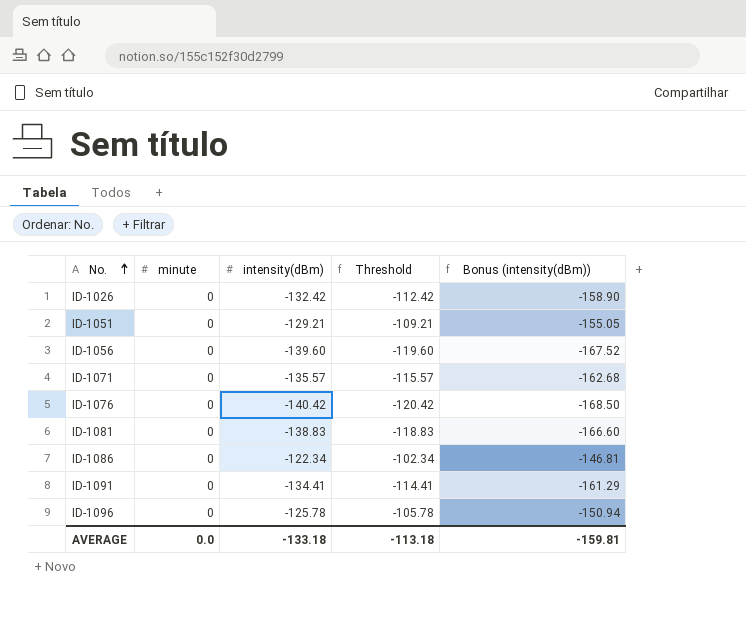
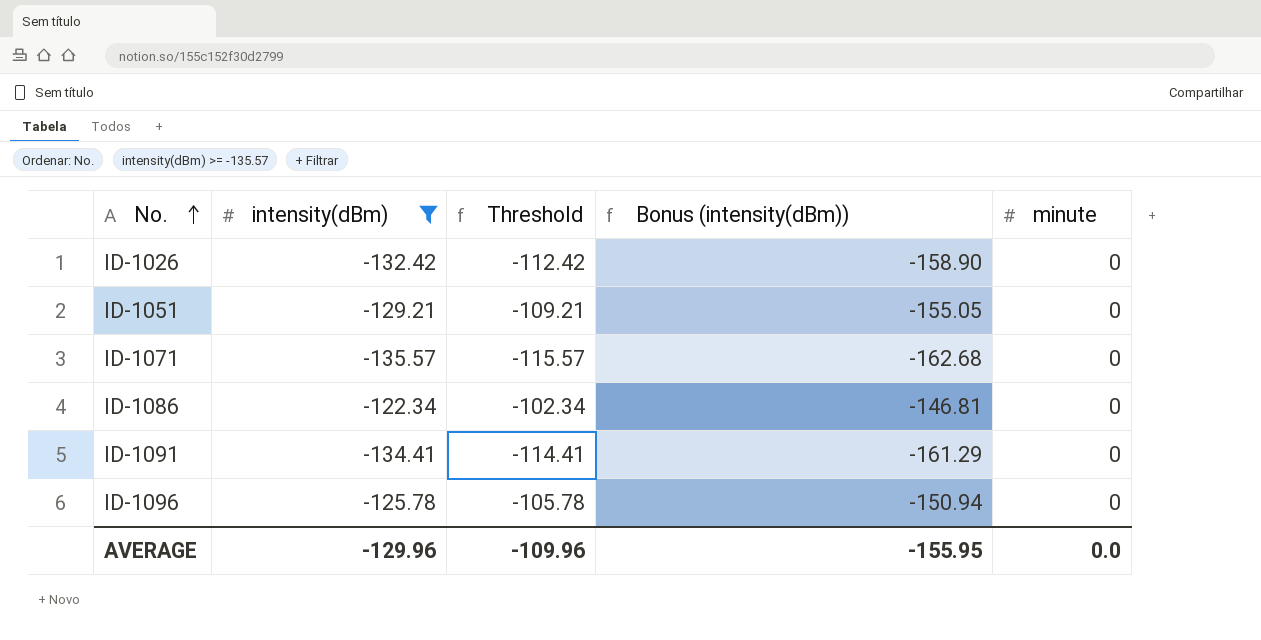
filter: none -> intensity(dBm) >= -135.57
column minute | position: 2 -> 5
AVERAGE | intensity(dBm): -133.18 -> -129.96
AVERAGE | Threshold: -113.18 -> -109.96
AVERAGE | Bonus (intensity(dBm)): -159.81 -> -155.95

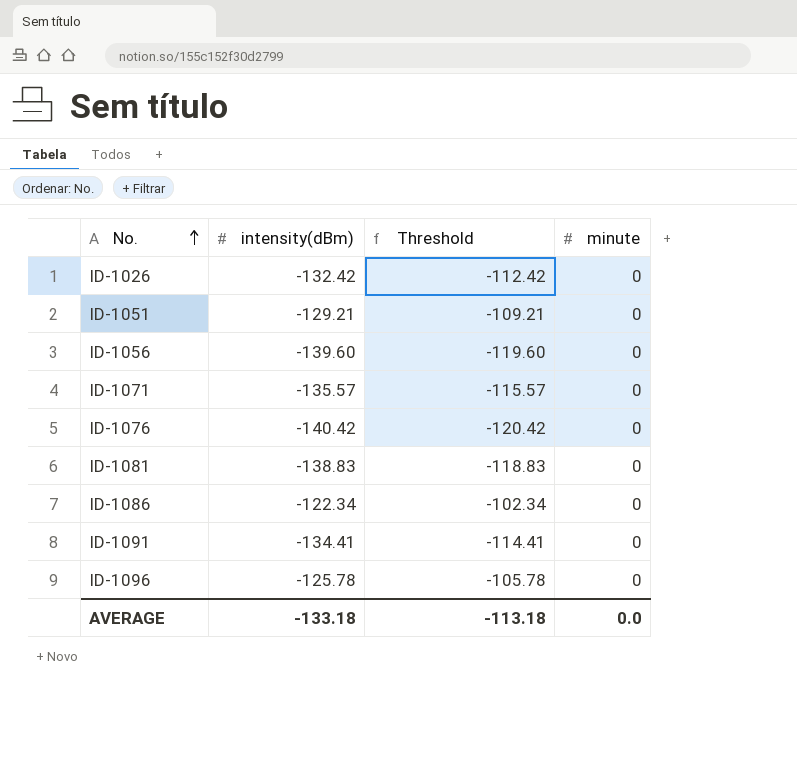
filter: intensity(dBm) >= -135.57 -> none
column Bonus (intensity(dBm)) | formula: [intensity(dBm)] * 1.2 -> none
AVERAGE | intensity(dBm): -129.96 -> -133.18
AVERAGE | Threshold: -109.96 -> -113.18

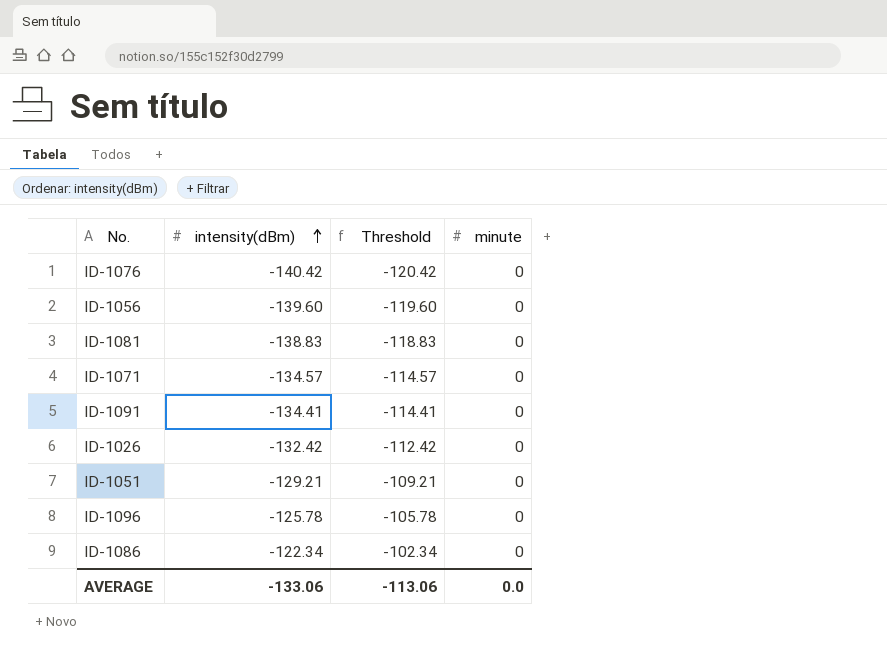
row order: No. ascending -> intensity(dBm) ascending
ID-1071 | intensity(dBm): -135.57 -> -134.57
ID-1071 | Threshold: -115.57 -> -114.57
AVERAGE | intensity(dBm): -133.18 -> -133.06
AVERAGE | Threshold: -113.18 -> -113.06

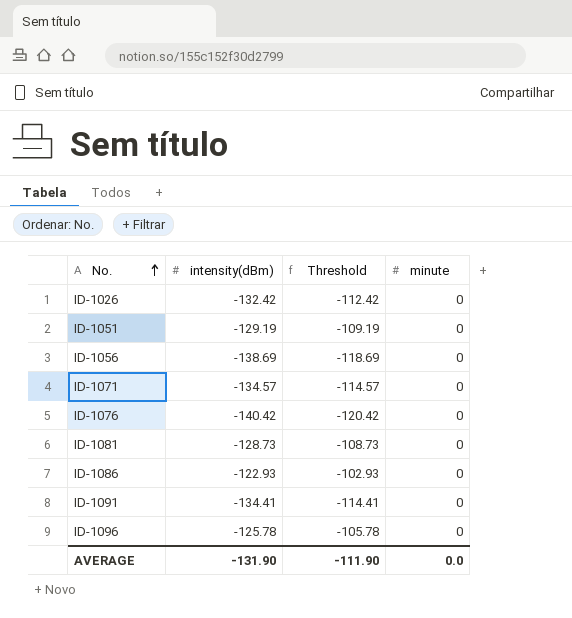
row order: intensity(dBm) ascending -> No. ascending
ID-1051 | intensity(dBm): -129.21 -> -129.19
ID-1051 | Threshold: -109.21 -> -109.19
ID-1056 | intensity(dBm): -139.60 -> -138.69
ID-1056 | Threshold: -119.60 -> -118.69
ID-1081 | intensity(dBm): -138.83 -> -128.73
ID-1081 | Threshold: -118.83 -> -108.73
ID-1086 | intensity(dBm): -122.34 -> -122.93
ID-1086 | Threshold: -102.34 -> -102.93
AVERAGE | intensity(dBm): -133.06 -> -131.90
AVERAGE | Threshold: -113.06 -> -111.90

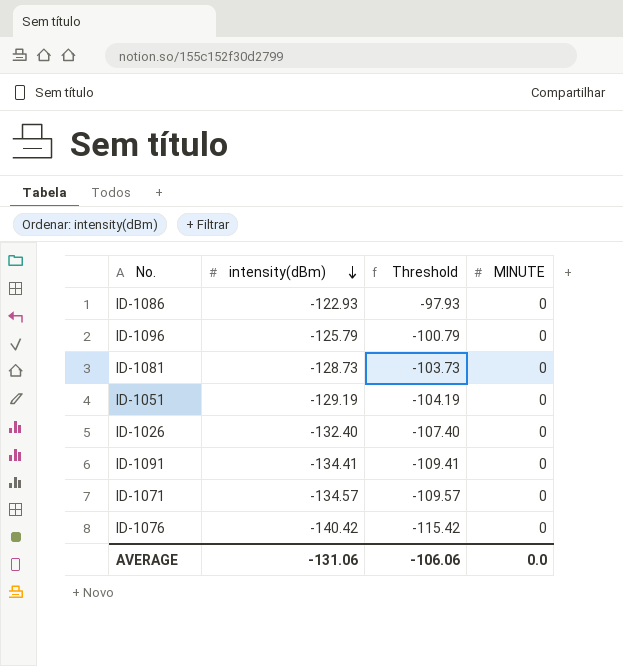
row order: No. ascending -> intensity(dBm) descending
column Threshold | formula: [intensity(dBm)] + 20 -> [intensity(dBm)] + 25
column name: minute -> MINUTE
row ID-1056: -138.69 | -118.69 | 0 -> none
ID-1096 | intensity(dBm): -125.78 -> -125.79
ID-1026 | intensity(dBm): -132.42 -> -132.40
AVERAGE | intensity(dBm): -131.90 -> -131.06
AVERAGE | Threshold: -111.90 -> -106.06

